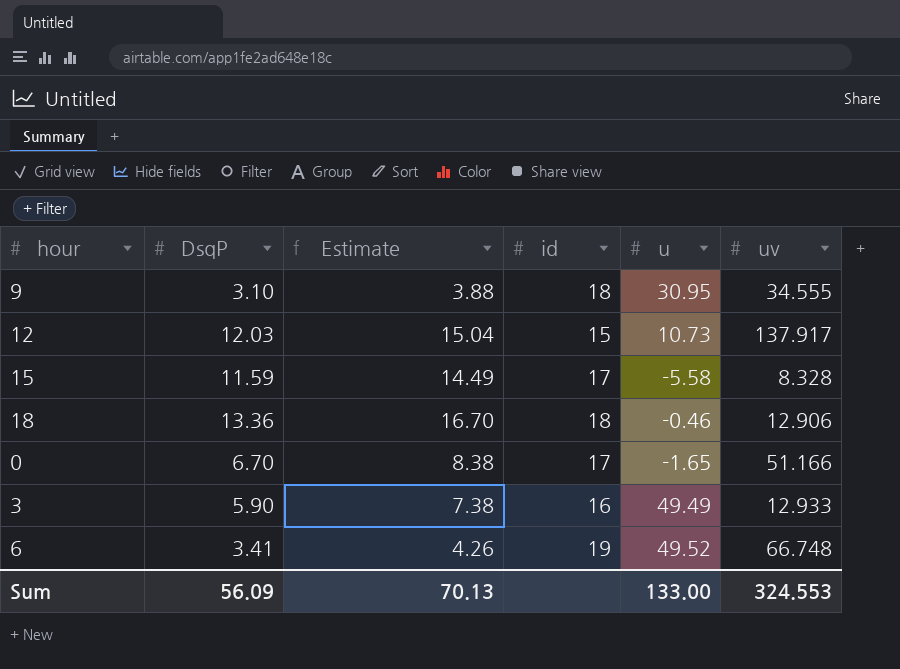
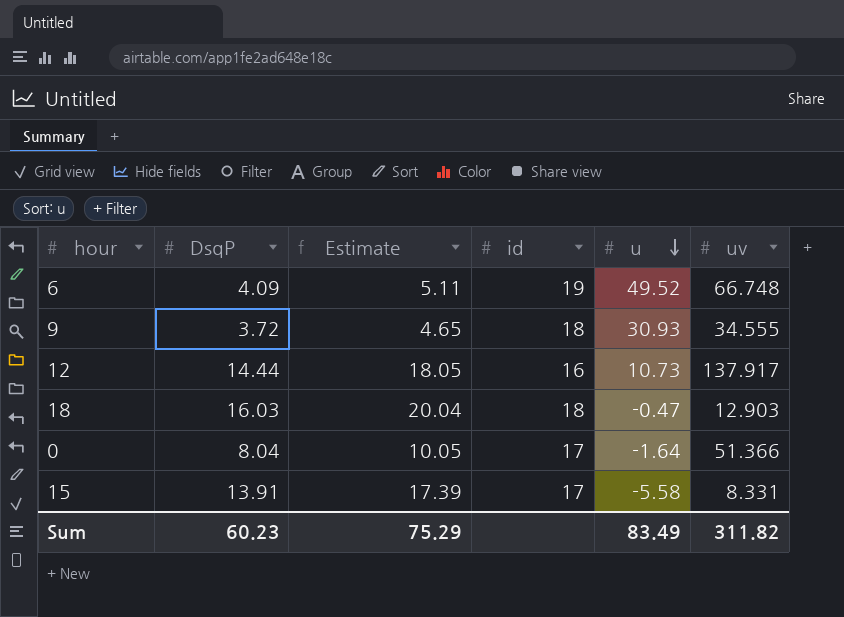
row order: none -> u descending
row 3: 5.90 | 7.38 | 16 | 49.49 | 12.933 -> none
6 | DsqP: 3.41 -> 4.09
6 | Estimate: 4.26 -> 5.11
9 | DsqP: 3.10 -> 3.72
9 | Estimate: 3.88 -> 4.65
9 | u: 30.95 -> 30.93
12 | DsqP: 12.03 -> 14.44
12 | Estimate: 15.04 -> 18.05
12 | id: 15 -> 16
18 | DsqP: 13.36 -> 16.03
18 | Estimate: 16.70 -> 20.04
18 | u: -0.46 -> -0.47
18 | uv: 12.906 -> 12.903
0 | DsqP: 6.70 -> 8.04
0 | Estimate: 8.38 -> 10.05
0 | u: -1.65 -> -1.64
0 | uv: 51.166 -> 51.366
15 | DsqP: 11.59 -> 13.91
15 | Estimate: 14.49 -> 17.39
15 | uv: 8.328 -> 8.331
Sum | DsqP: 56.09 -> 60.23
Sum | Estimate: 70.13 -> 75.29
Sum | u: 133.00 -> 83.49
Sum | uv: 324.553 -> 311.82

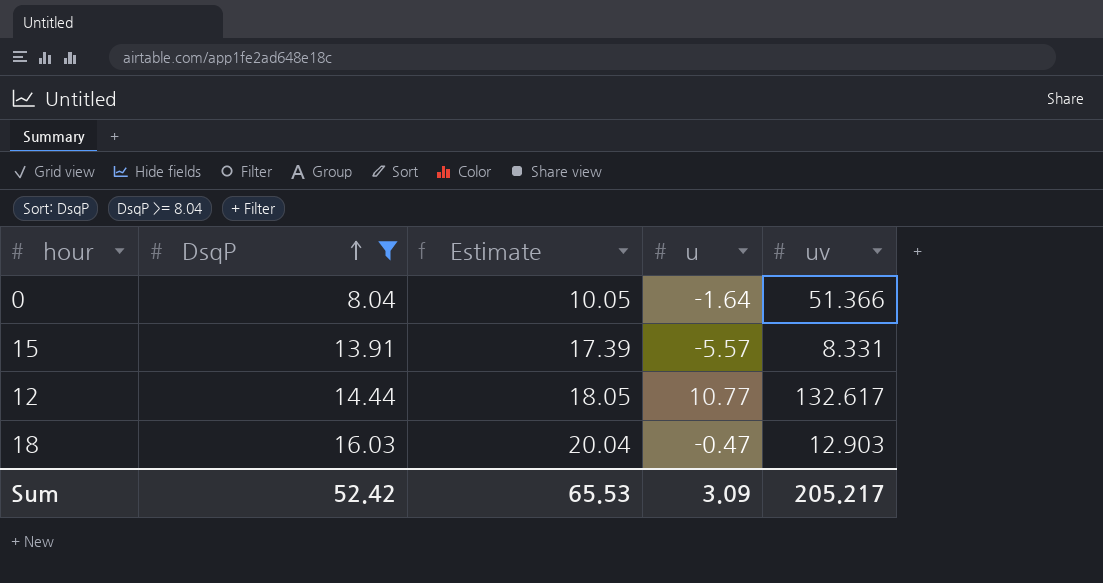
filter: none -> DsqP >= 8.04
row order: u descending -> DsqP ascending
column id | position: 4 -> none
15 | u: -5.58 -> -5.57
12 | u: 10.73 -> 10.77
12 | uv: 137.917 -> 132.617
Sum | DsqP: 60.23 -> 52.42
Sum | Estimate: 75.29 -> 65.53
Sum | u: 83.49 -> 3.09
Sum | uv: 311.82 -> 205.217

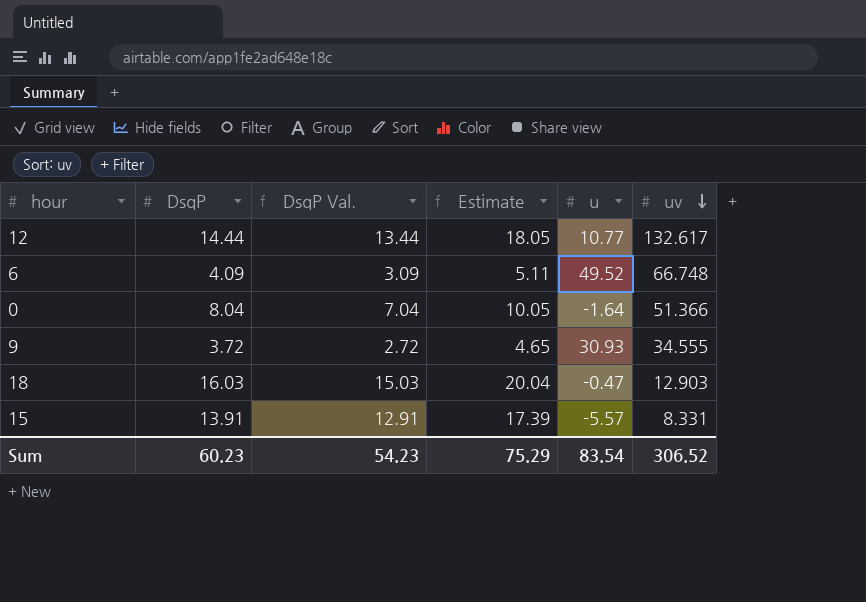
filter: DsqP >= 8.04 -> none
row order: DsqP ascending -> uv descending
column DsqP Val. | formula: none -> [DsqP] - 1
Sum | DsqP: 52.42 -> 60.23
Sum | Estimate: 65.53 -> 75.29
Sum | u: 3.09 -> 83.54
Sum | uv: 205.217 -> 306.52

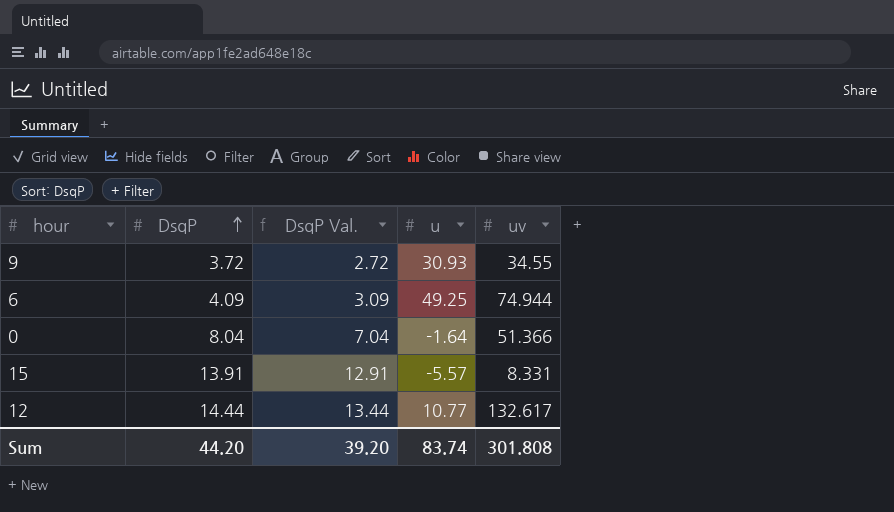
row order: uv descending -> DsqP ascending
column Estimate | formula: [DsqP] * 1.25 -> none
row 18: 16.03 | 15.03 | 20.04 | -0.47 | 12.903 -> none
9 | uv: 34.555 -> 34.55
6 | u: 49.52 -> 49.25
6 | uv: 66.748 -> 74.944
Sum | DsqP: 60.23 -> 44.20
Sum | DsqP Val.: 54.23 -> 39.20
Sum | u: 83.54 -> 83.74
Sum | uv: 306.52 -> 301.808

